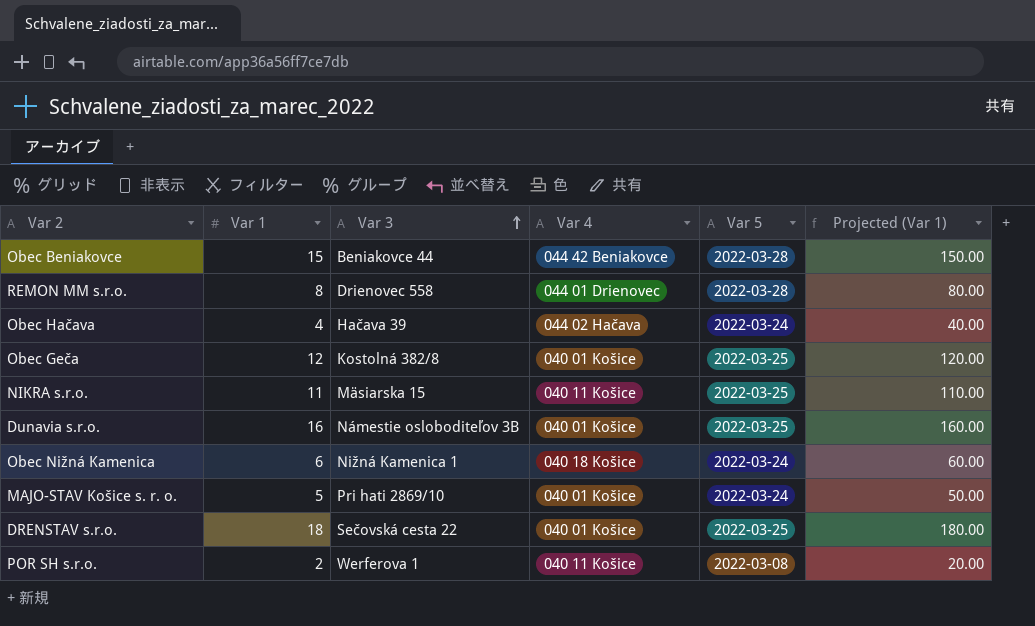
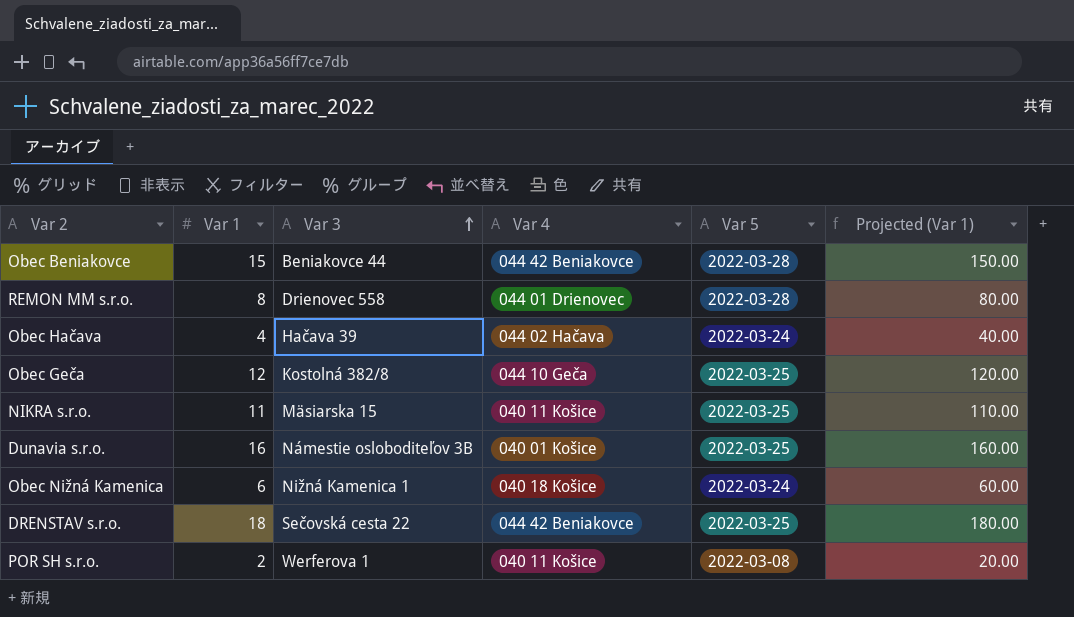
row MAJO-STAV Košice s. r. o.: 5 | Pri hati 2869/10 | 040 01 Košice | 2022-03-24 | 50.00 -> none
Obec Geča | Var 4: 040 01 Košice -> 044 10 Geča
DRENSTAV s.r.o. | Var 4: 040 01 Košice -> 044 42 Beniakovce

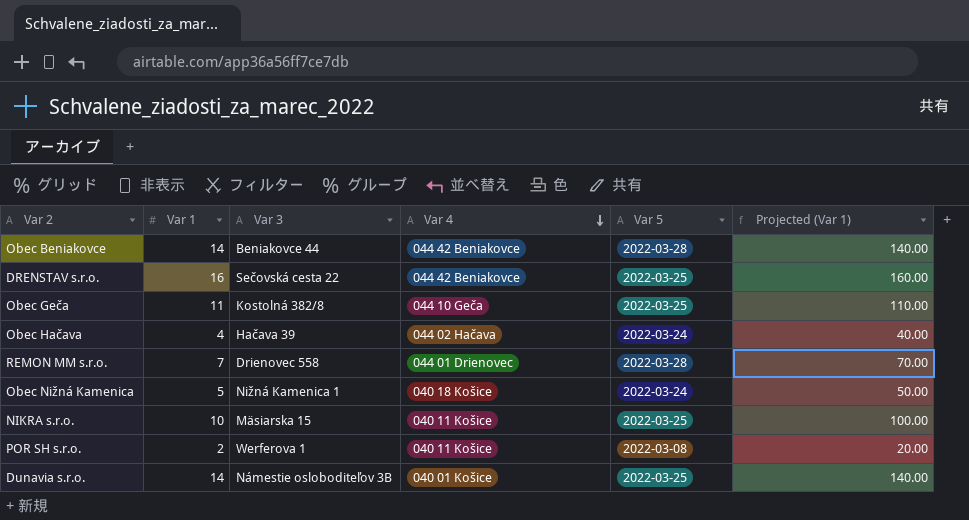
row order: Var 3 ascending -> Var 4 descending
Obec Beniakovce | Var 1: 15 -> 14
Obec Beniakovce | Projected (Var 1): 150.00 -> 140.00
DRENSTAV s.r.o. | Var 1: 18 -> 16
DRENSTAV s.r.o. | Projected (Var 1): 180.00 -> 160.00
Obec Geča | Var 1: 12 -> 11
Obec Geča | Projected (Var 1): 120.00 -> 110.00
REMON MM s.r.o. | Var 1: 8 -> 7
REMON MM s.r.o. | Projected (Var 1): 80.00 -> 70.00
Obec Nižná Kamenica | Var 1: 6 -> 5
Obec Nižná Kamenica | Projected (Var 1): 60.00 -> 50.00
NIKRA s.r.o. | Var 1: 11 -> 10
NIKRA s.r.o. | Projected (Var 1): 110.00 -> 100.00
Dunavia s.r.o. | Var 1: 16 -> 14
Dunavia s.r.o. | Projected (Var 1): 160.00 -> 140.00

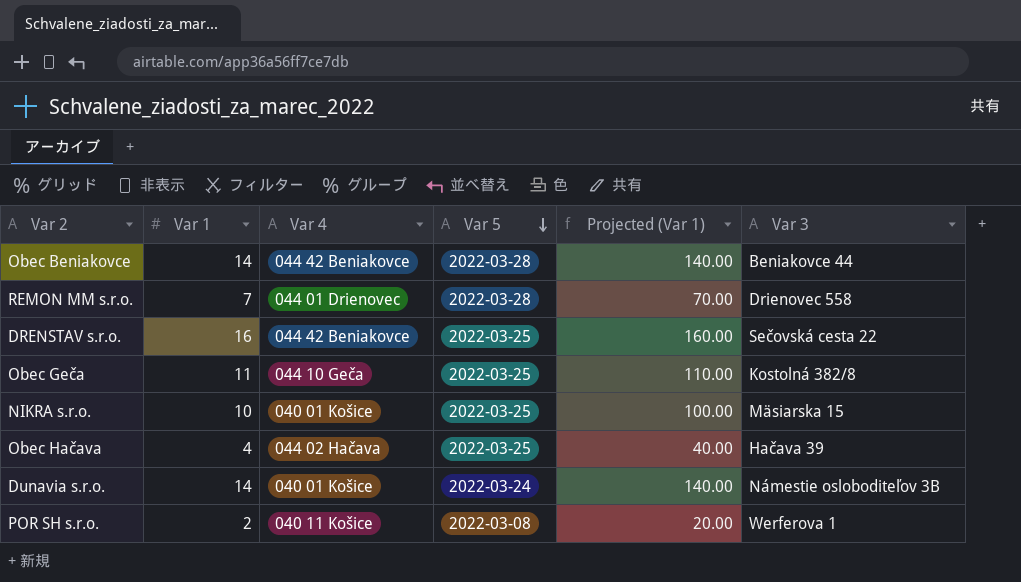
row order: Var 4 descending -> Var 5 descending
column Var 3 | position: 3 -> 6
row Obec Nižná Kamenica: 5 | Nižná Kamenica 1 | 040 18 Košice | 2022-03-24 | 50.00 -> none
NIKRA s.r.o. | Var 4: 040 11 Košice -> 040 01 Košice
Obec Hačava | Var 5: 2022-03-24 -> 2022-03-25
Dunavia s.r.o. | Var 5: 2022-03-25 -> 2022-03-24

